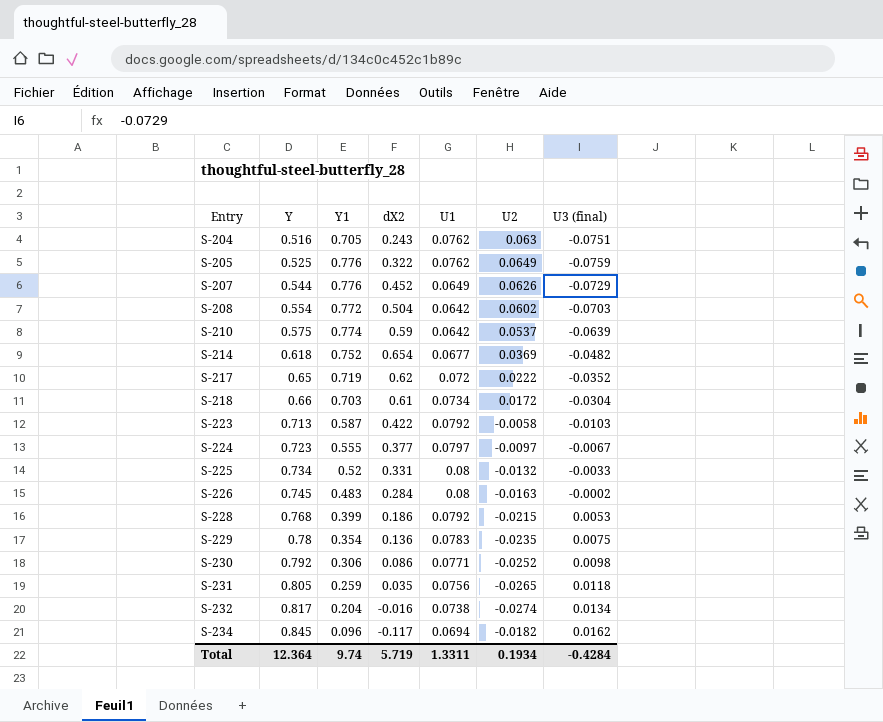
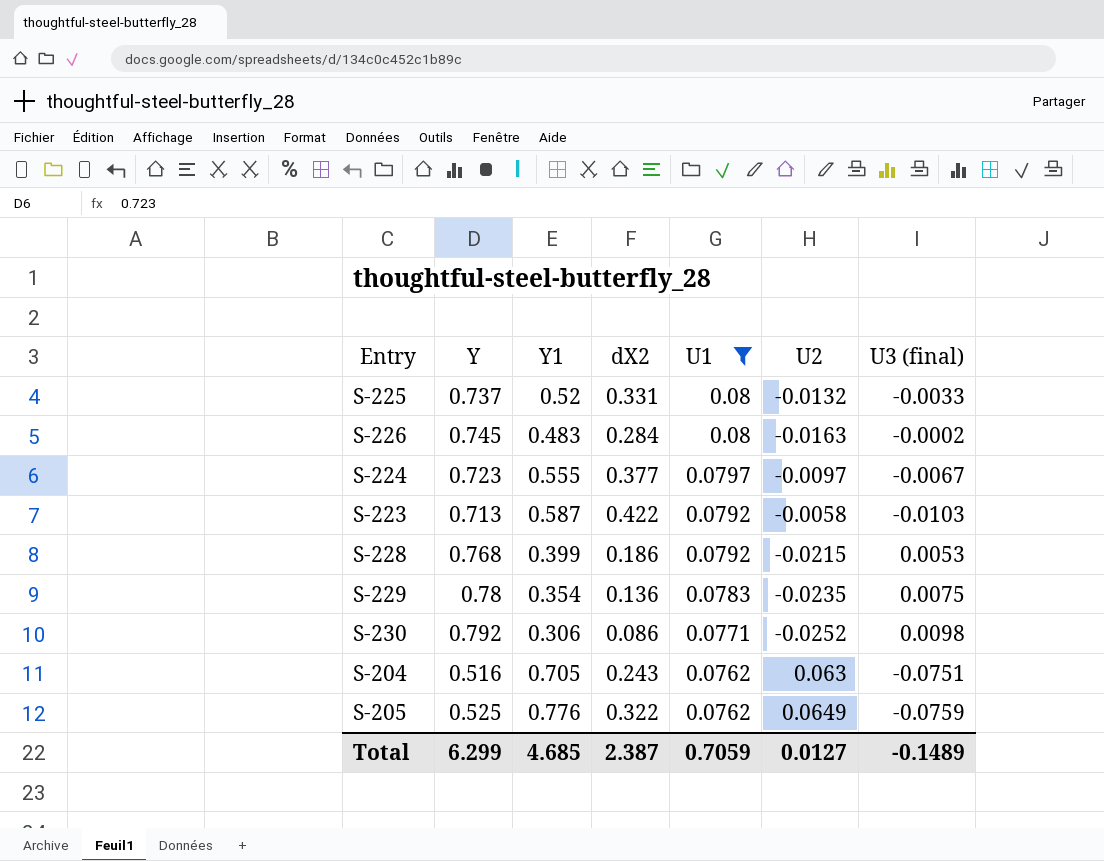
filter: none -> U1 >= 0.0762
row order: Entry ascending -> U1 descending
S-225 | Y: 0.734 -> 0.737
Total | Y: 12.364 -> 6.299
Total | Y1: 9.74 -> 4.685
Total | dX2: 5.719 -> 2.387
Total | U1: 1.3311 -> 0.7059
Total | U2: 0.1934 -> 0.0127
Total | U3 (final): -0.4284 -> -0.1489

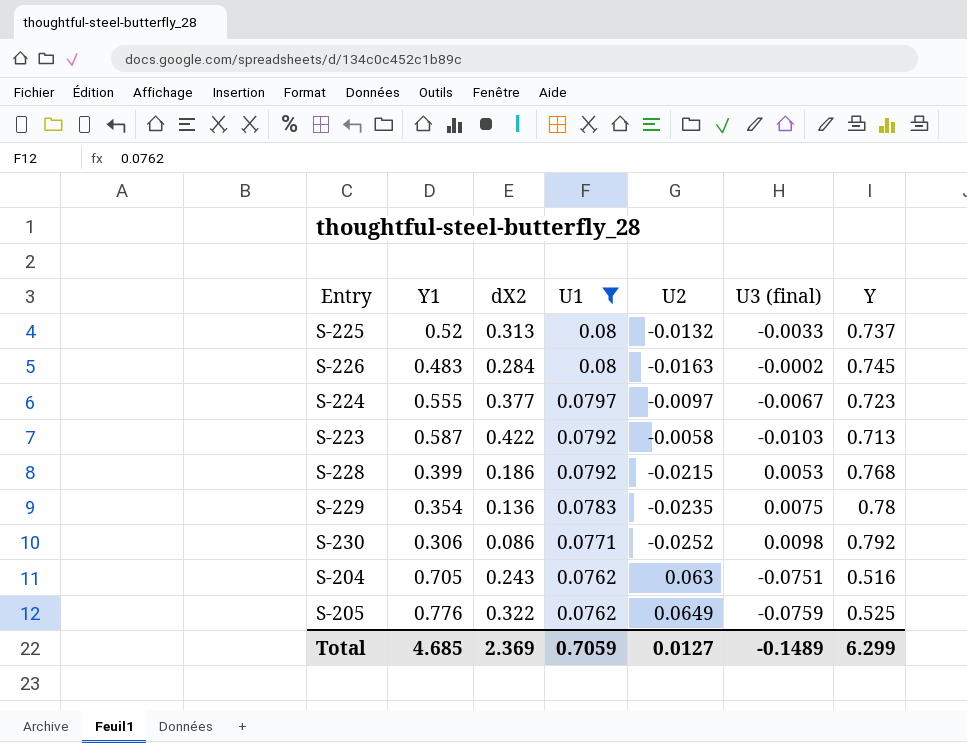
column Y | position: 2 -> 7
S-225 | dX2: 0.331 -> 0.313
Total | dX2: 2.387 -> 2.369

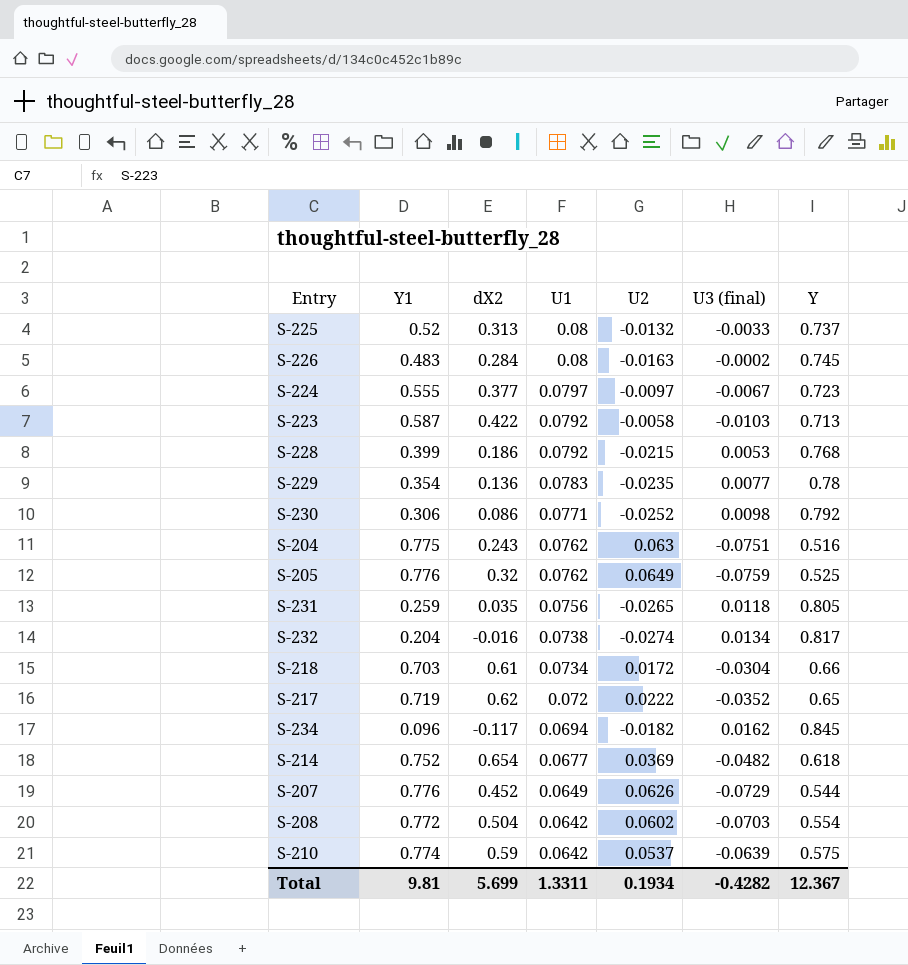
filter: U1 >= 0.0762 -> none
S-229 | U3 (final): 0.0075 -> 0.0077
S-204 | Y1: 0.705 -> 0.775
S-205 | dX2: 0.322 -> 0.32
Total | Y1: 4.685 -> 9.81
Total | dX2: 2.369 -> 5.699
Total | U1: 0.7059 -> 1.3311
Total | U2: 0.0127 -> 0.1934
Total | U3 (final): -0.1489 -> -0.4282
Total | Y: 6.299 -> 12.367

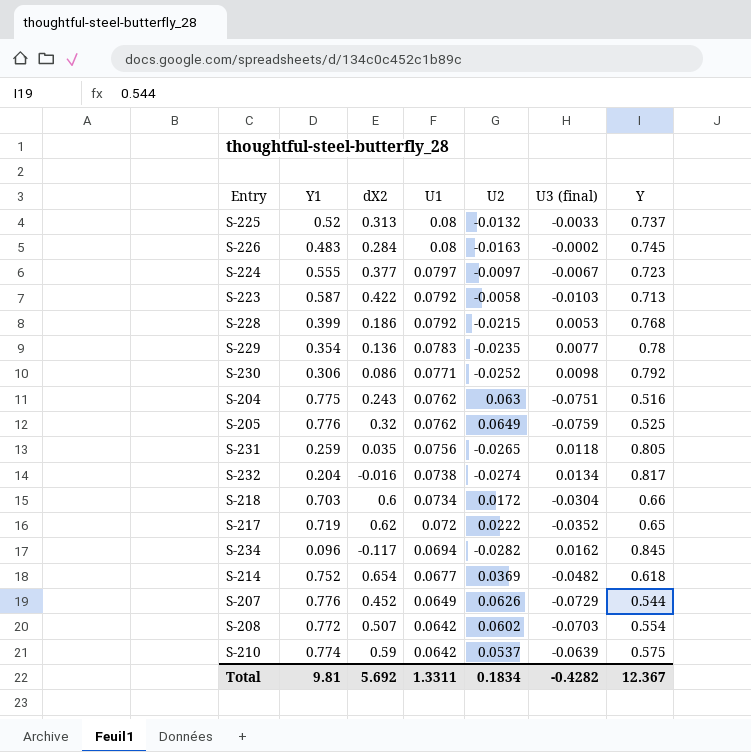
S-218 | dX2: 0.61 -> 0.6
S-234 | U2: -0.0182 -> -0.0282
S-208 | dX2: 0.504 -> 0.507
Total | dX2: 5.699 -> 5.692
Total | U2: 0.1934 -> 0.1834

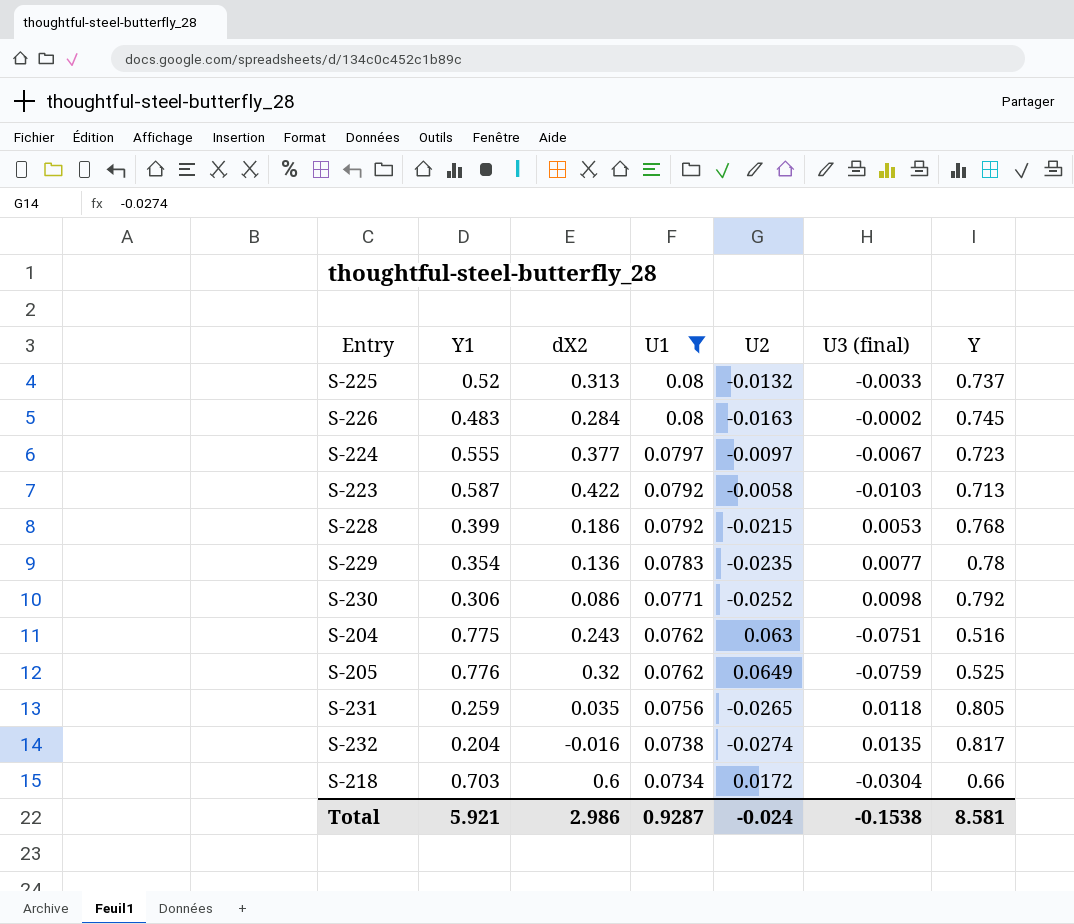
filter: none -> U1 >= 0.0734
S-232 | U3 (final): 0.0134 -> 0.0135
Total | Y1: 9.81 -> 5.921
Total | dX2: 5.692 -> 2.986
Total | U1: 1.3311 -> 0.9287
Total | U2: 0.1834 -> -0.024
Total | U3 (final): -0.4282 -> -0.1538
Total | Y: 12.367 -> 8.581

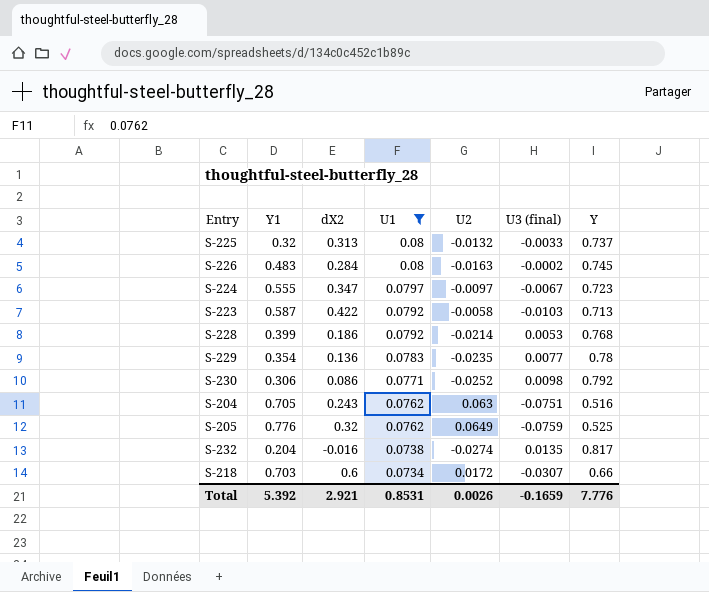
row S-231: 0.259 | 0.035 | 0.0756 | -0.0265 | 0.0118 | 0.805 -> none
S-225 | Y1: 0.52 -> 0.32
S-224 | dX2: 0.377 -> 0.347
S-228 | U2: -0.0215 -> -0.0214
S-204 | Y1: 0.775 -> 0.705
S-218 | U3 (final): -0.0304 -> -0.0307
Total | Y1: 5.921 -> 5.392
Total | dX2: 2.986 -> 2.921
Total | U1: 0.9287 -> 0.8531
Total | U2: -0.024 -> 0.0026
Total | U3 (final): -0.1538 -> -0.1659
Total | Y: 8.581 -> 7.776

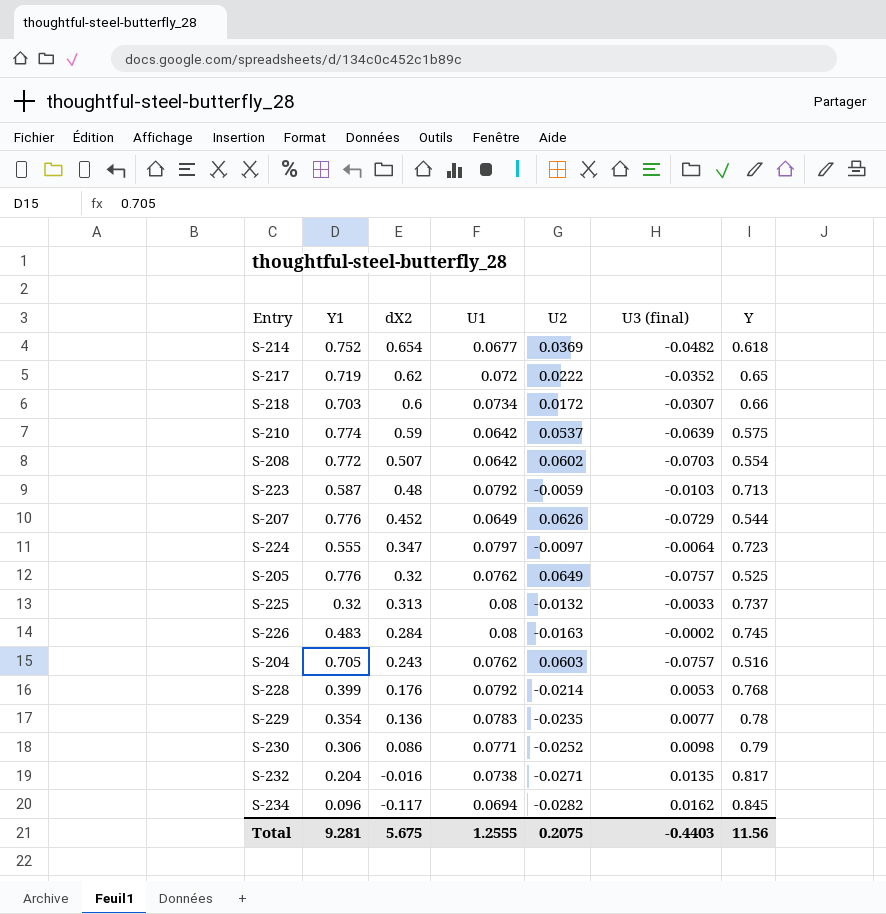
filter: U1 >= 0.0734 -> none
row order: U1 descending -> dX2 descending
S-223 | dX2: 0.422 -> 0.48
S-223 | U2: -0.0058 -> -0.0059
S-224 | U3 (final): -0.0067 -> -0.0064
S-205 | U3 (final): -0.0759 -> -0.0757
S-204 | U2: 0.063 -> 0.0603
S-204 | U3 (final): -0.0751 -> -0.0757
S-228 | dX2: 0.186 -> 0.176
S-230 | Y: 0.792 -> 0.79
S-232 | U2: -0.0274 -> -0.0271
Total | Y1: 5.392 -> 9.281
Total | dX2: 2.921 -> 5.675
Total | U1: 0.8531 -> 1.2555
Total | U2: 0.0026 -> 0.2075
Total | U3 (final): -0.1659 -> -0.4403
Total | Y: 7.776 -> 11.56

